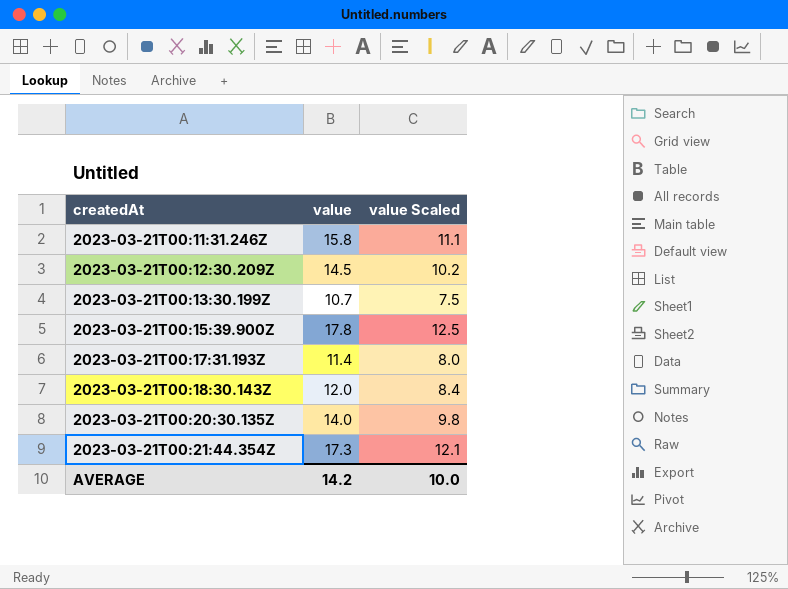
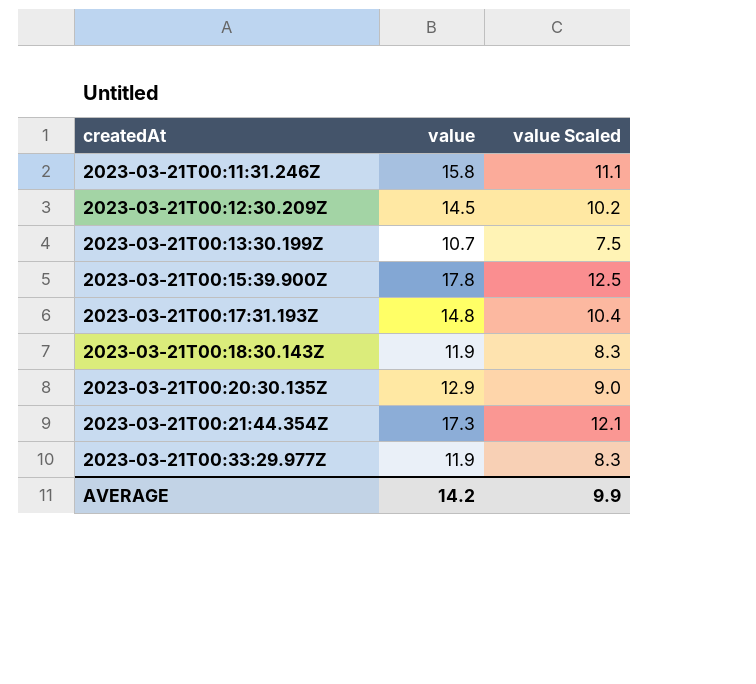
2023-03-21T00:17:31.193Z | value: 11.4 -> 14.8
2023-03-21T00:17:31.193Z | value Scaled: 8.0 -> 10.4
2023-03-21T00:18:30.143Z | value: 12.0 -> 11.9
2023-03-21T00:18:30.143Z | value Scaled: 8.4 -> 8.3
2023-03-21T00:20:30.135Z | value: 14.0 -> 12.9
2023-03-21T00:20:30.135Z | value Scaled: 9.8 -> 9.0
row 2023-03-21T00:33:29.977Z: none -> 11.9 | 8.3
AVERAGE | value Scaled: 10.0 -> 9.9

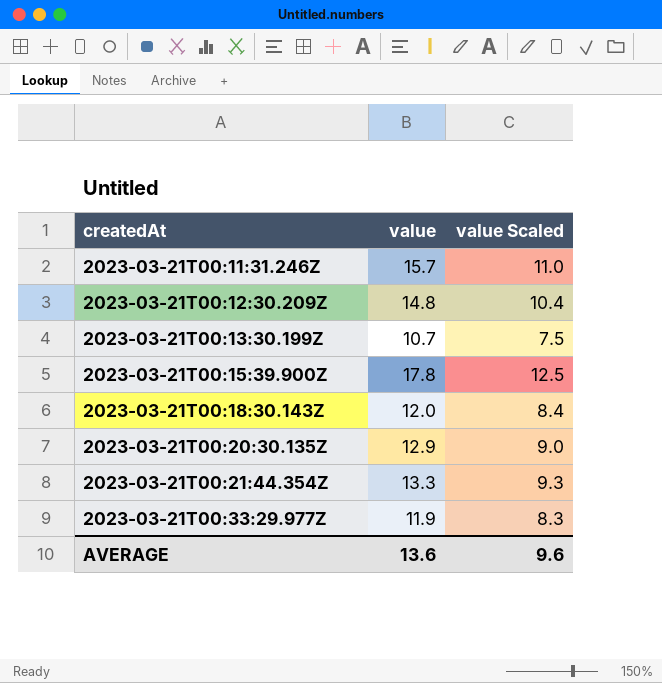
row 2023-03-21T00:17:31.193Z: 14.8 | 10.4 -> none
2023-03-21T00:11:31.246Z | value: 15.8 -> 15.7
2023-03-21T00:11:31.246Z | value Scaled: 11.1 -> 11.0
2023-03-21T00:12:30.209Z | value: 14.5 -> 14.8
2023-03-21T00:12:30.209Z | value Scaled: 10.2 -> 10.4
2023-03-21T00:18:30.143Z | value: 11.9 -> 12.0
2023-03-21T00:18:30.143Z | value Scaled: 8.3 -> 8.4
2023-03-21T00:21:44.354Z | value: 17.3 -> 13.3
2023-03-21T00:21:44.354Z | value Scaled: 12.1 -> 9.3
AVERAGE | value: 14.2 -> 13.6
AVERAGE | value Scaled: 9.9 -> 9.6

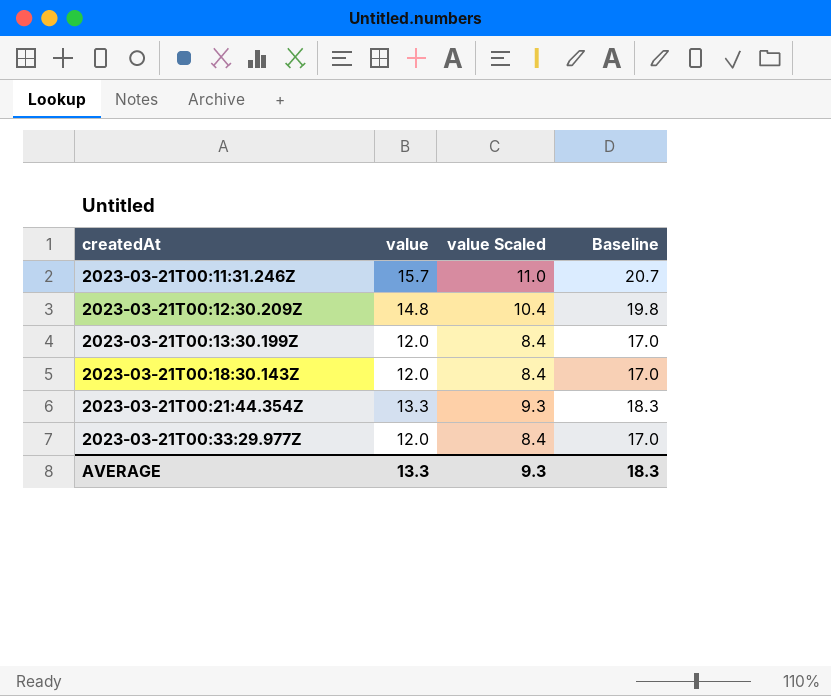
column Baseline | formula: none -> [value] + 5
row 2023-03-21T00:15:39.900Z: 17.8 | 12.5 -> none
row 2023-03-21T00:20:30.135Z: 12.9 | 9.0 -> none
2023-03-21T00:13:30.199Z | value: 10.7 -> 12.0
2023-03-21T00:13:30.199Z | value Scaled: 7.5 -> 8.4
2023-03-21T00:33:29.977Z | value: 11.9 -> 12.0
2023-03-21T00:33:29.977Z | value Scaled: 8.3 -> 8.4
AVERAGE | value: 13.6 -> 13.3
AVERAGE | value Scaled: 9.6 -> 9.3

